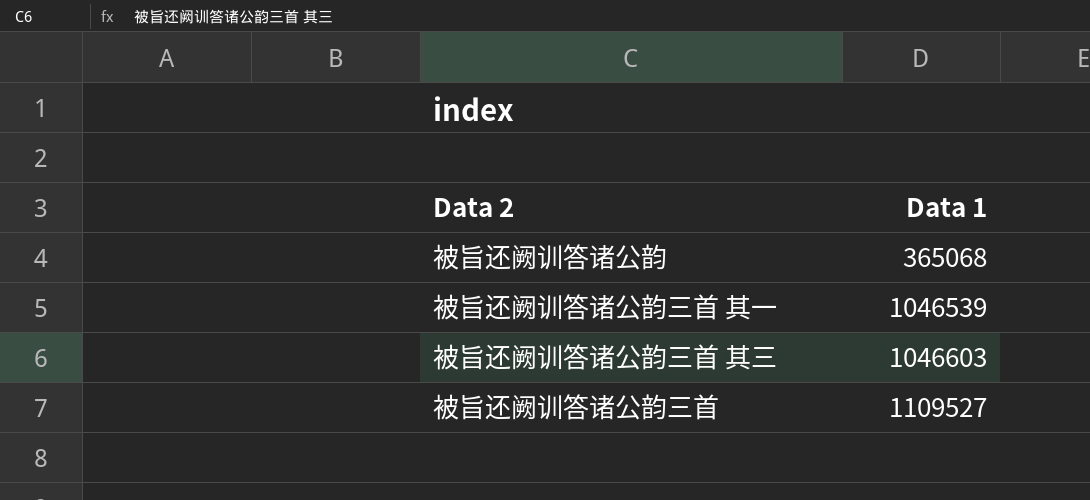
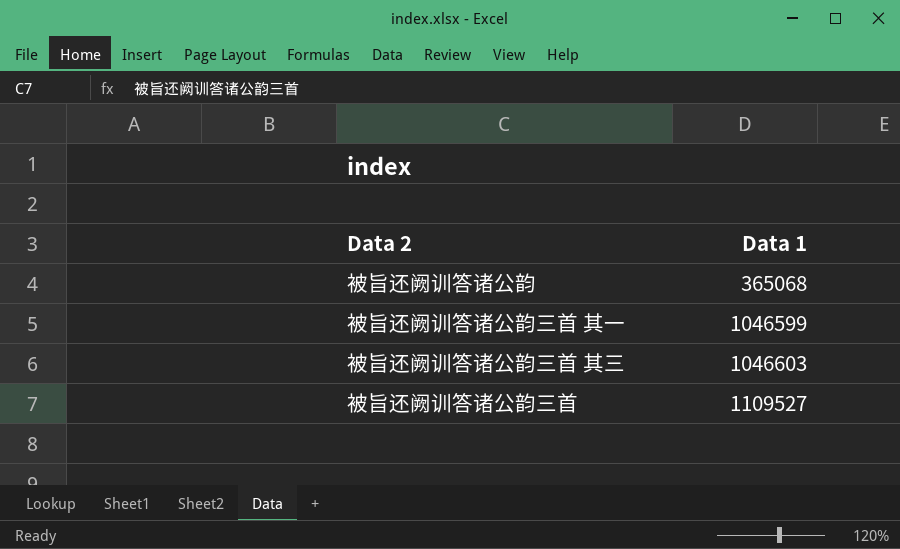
被旨还阙训答诸公韵三首 其一 | Data 1: 1046539 -> 1046599

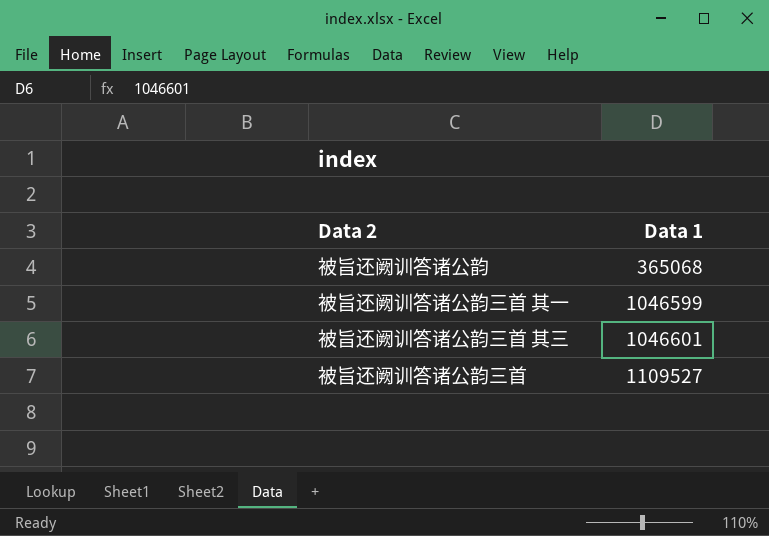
被旨还阙训答诸公韵三首 其三 | Data 1: 1046603 -> 1046601

